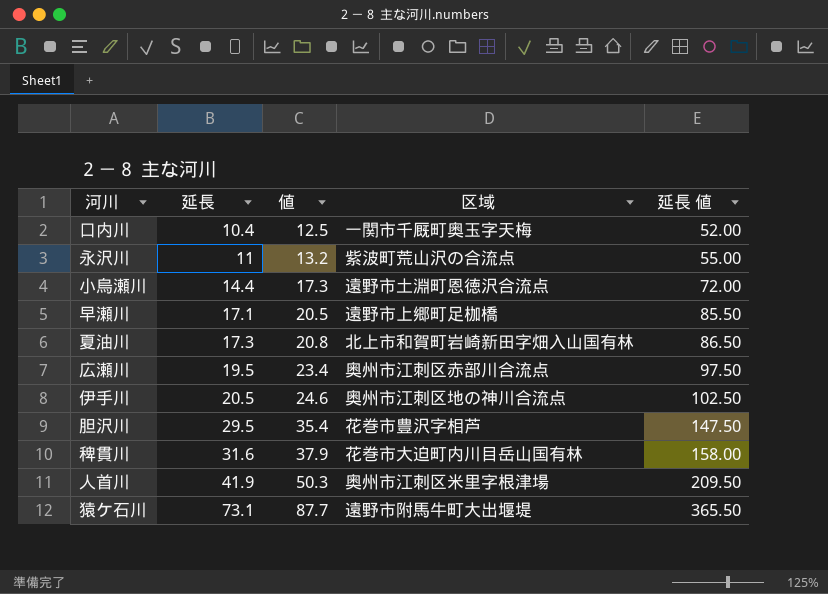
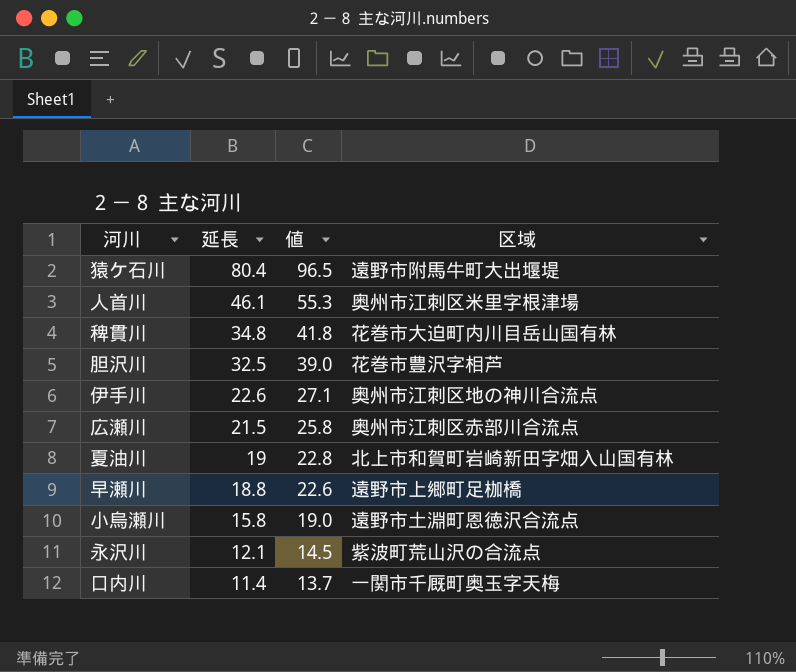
row order: 延長 ascending -> 延長 descending
column 延長 値 | formula: [延長] * 5 -> none
猿ケ石川 | 延長: 73.1 -> 80.4
猿ケ石川 | 値: 87.7 -> 96.5
人首川 | 延長: 41.9 -> 46.1
人首川 | 値: 50.3 -> 55.3
稗貫川 | 延長: 31.6 -> 34.8
稗貫川 | 値: 37.9 -> 41.8
胆沢川 | 延長: 29.5 -> 32.5
胆沢川 | 値: 35.4 -> 39.0
伊手川 | 延長: 20.5 -> 22.6
伊手川 | 値: 24.6 -> 27.1
広瀬川 | 延長: 19.5 -> 21.5
広瀬川 | 値: 23.4 -> 25.8
夏油川 | 延長: 17.3 -> 19
夏油川 | 値: 20.8 -> 22.8
早瀬川 | 延長: 17.1 -> 18.8
早瀬川 | 値: 20.5 -> 22.6
小烏瀬川 | 延長: 14.4 -> 15.8
小烏瀬川 | 値: 17.3 -> 19.0
永沢川 | 延長: 11 -> 12.1
永沢川 | 値: 13.2 -> 14.5
口内川 | 延長: 10.4 -> 11.4
口内川 | 値: 12.5 -> 13.7

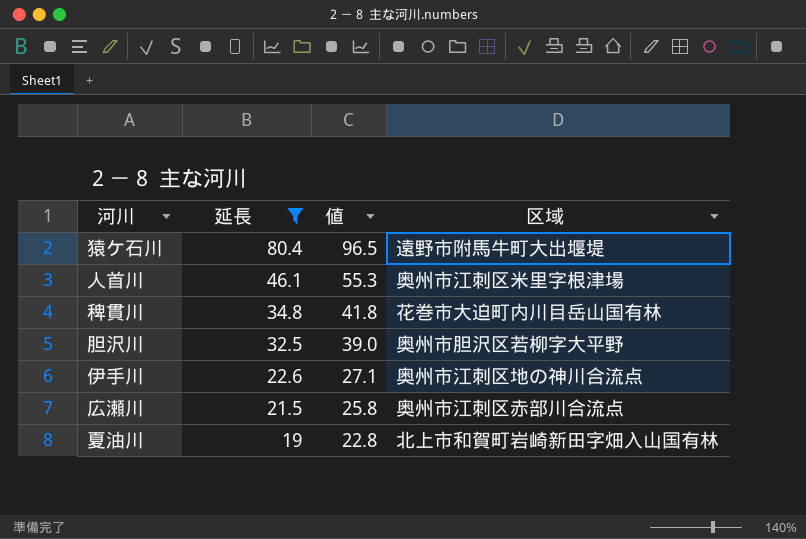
filter: none -> 延長 >= 19
胆沢川 | 区域: 花巻市豊沢字相芦 -> 奥州市胆沢区若柳字大平野

